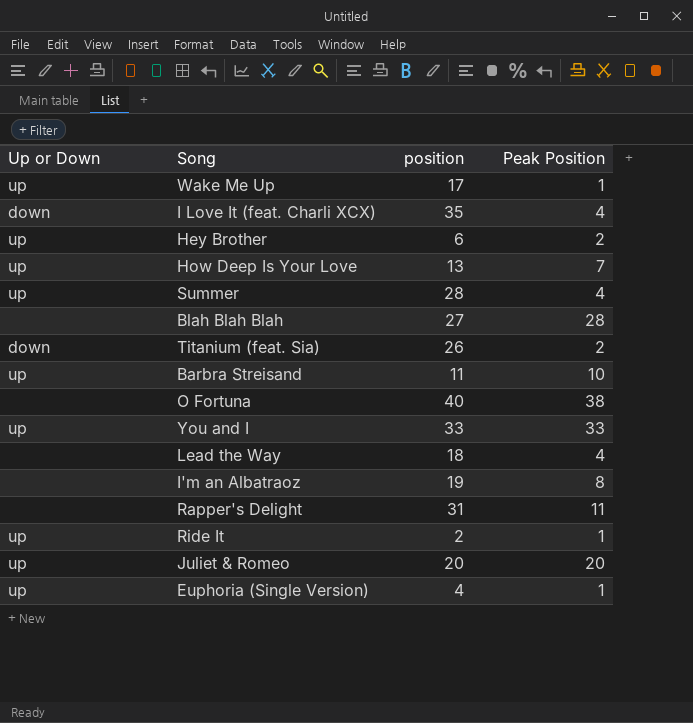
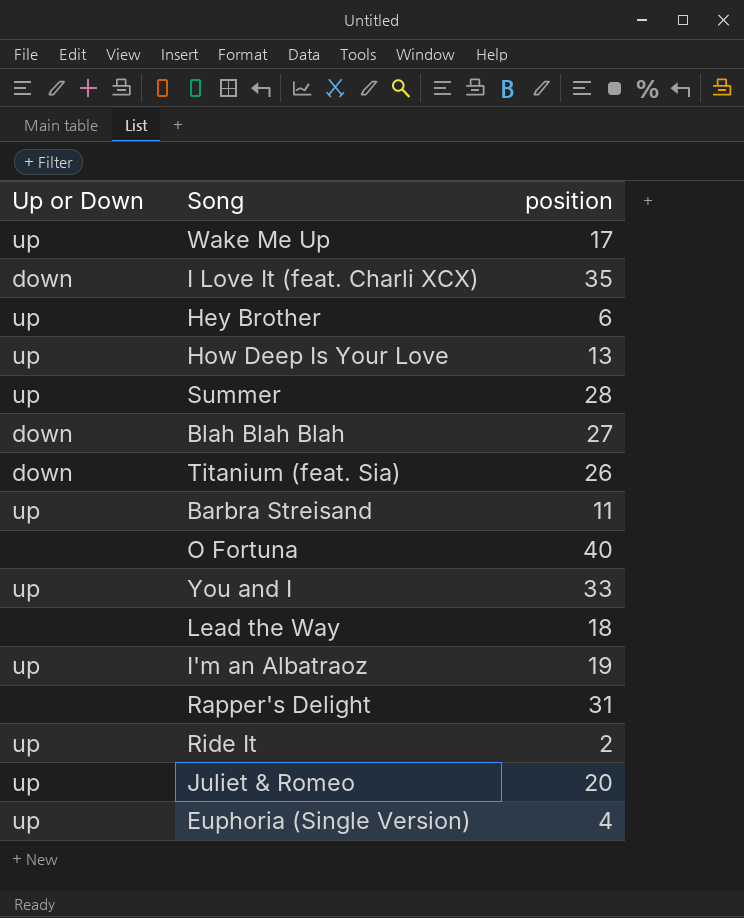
column Peak Position | position: 4 -> none
Blah Blah Blah | Up or Down: none -> down
I'm an Albatraoz | Up or Down: none -> up

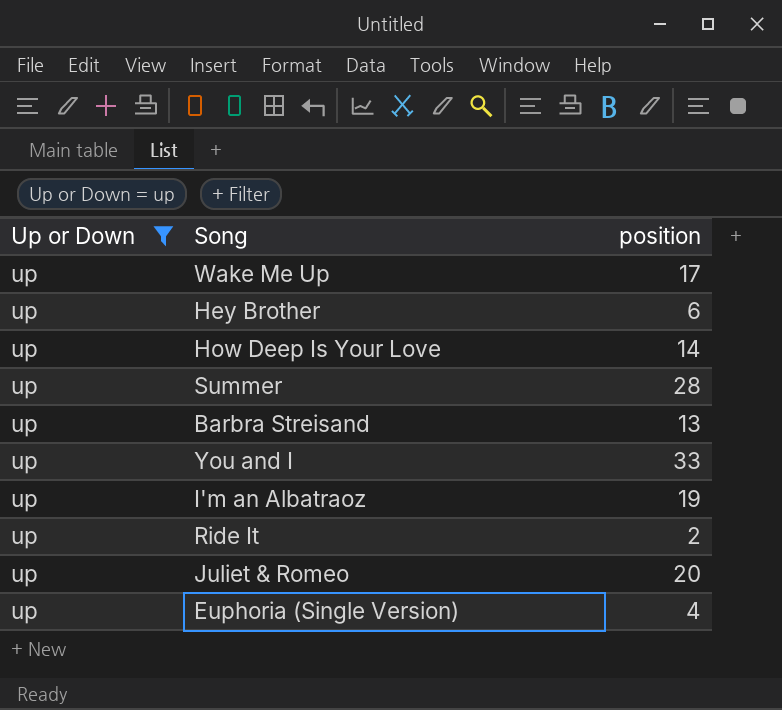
filter: none -> Up or Down = up
How Deep Is Your Love | position: 13 -> 14
Barbra Streisand | position: 11 -> 13

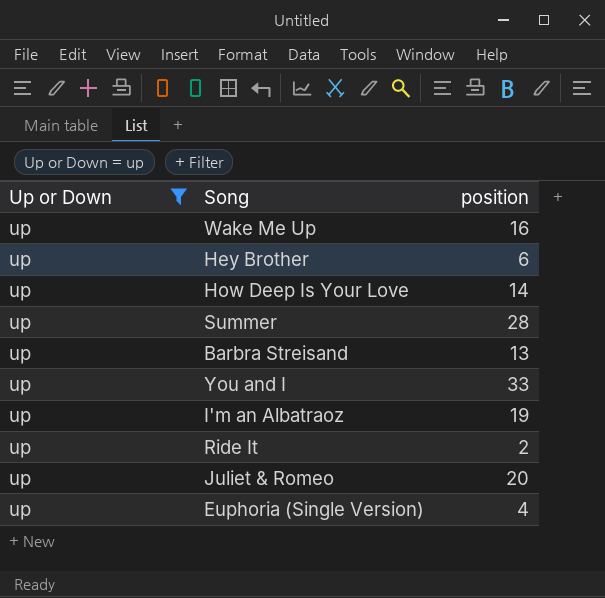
Wake Me Up | position: 17 -> 16

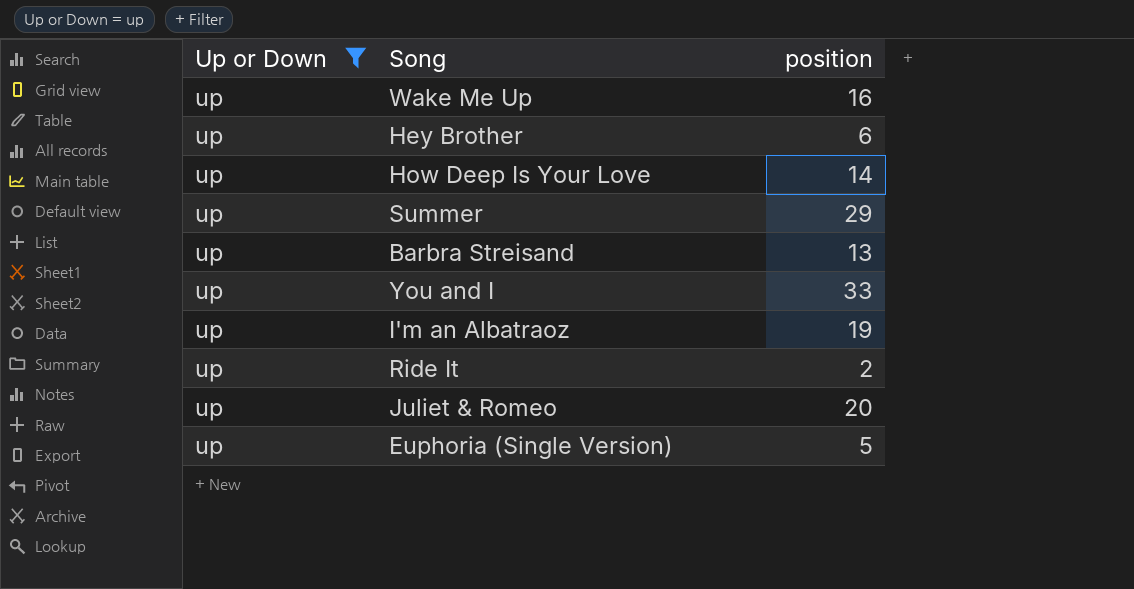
Summer | position: 28 -> 29
Euphoria (Single Version) | position: 4 -> 5

